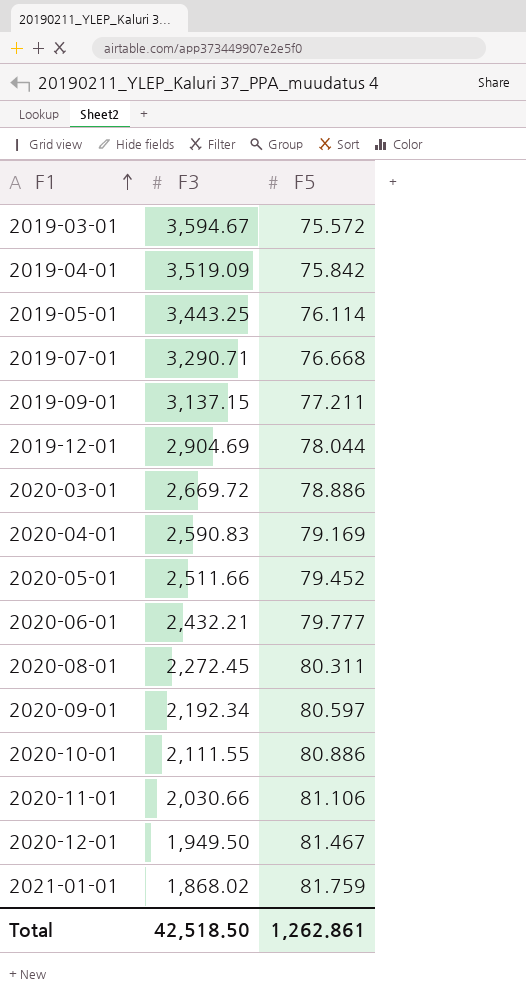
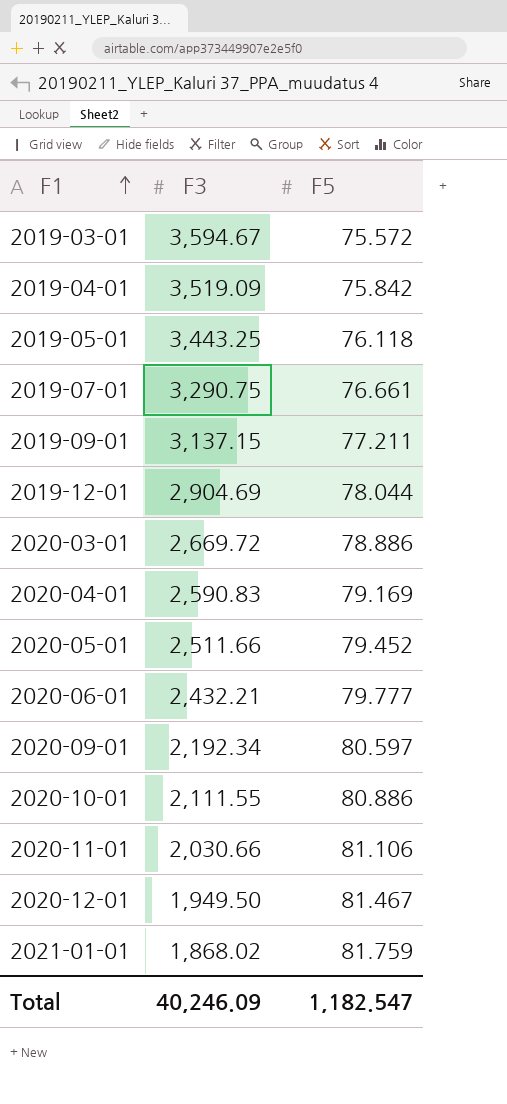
row 2020-08-01: 2,272.45 | 80.311 -> none
2019-05-01 | F5: 76.114 -> 76.118
2019-07-01 | F3: 3,290.71 -> 3,290.75
2019-07-01 | F5: 76.668 -> 76.661
Total | F3: 42,518.50 -> 40,246.09
Total | F5: 1,262.861 -> 1,182.547

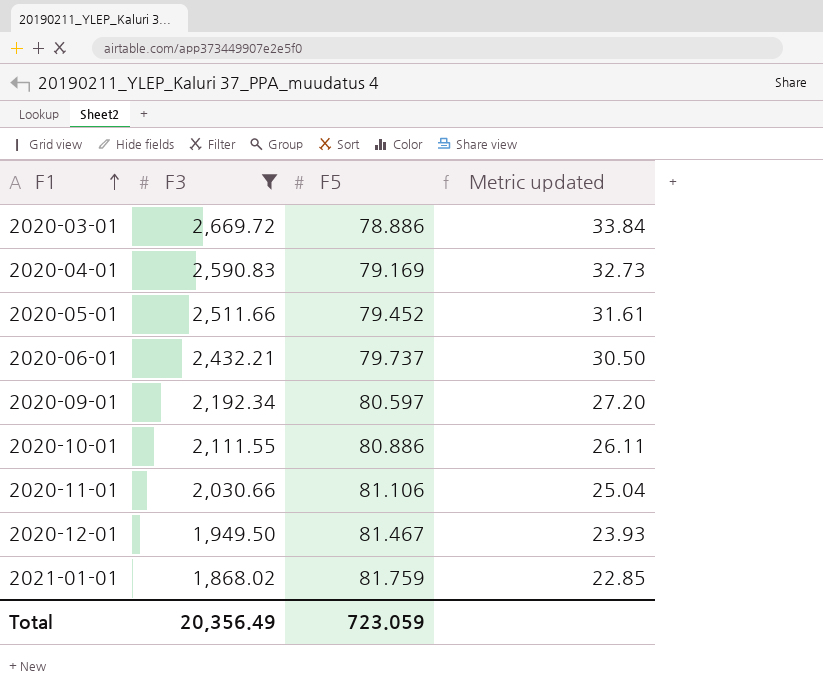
filter: none -> F3 <= 2,669.72
column Metric updated | formula: none -> [F3] / [F5]
2020-06-01 | F5: 79.777 -> 79.737
Total | F3: 40,246.09 -> 20,356.49
Total | F5: 1,182.547 -> 723.059

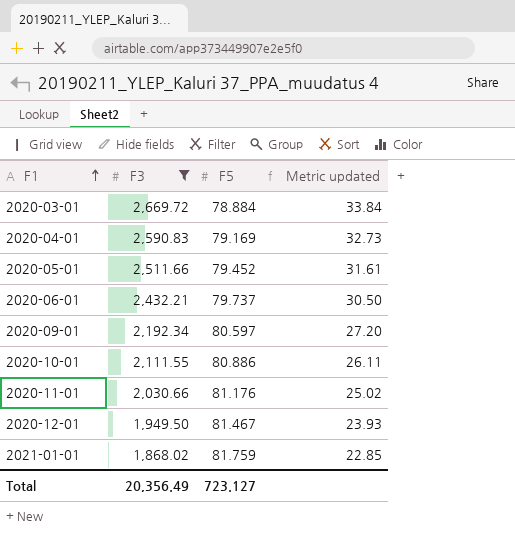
2020-03-01 | F5: 78.886 -> 78.884
2020-11-01 | F5: 81.106 -> 81.176
2020-11-01 | Metric updated: 25.04 -> 25.02
Total | F5: 723.059 -> 723.127

